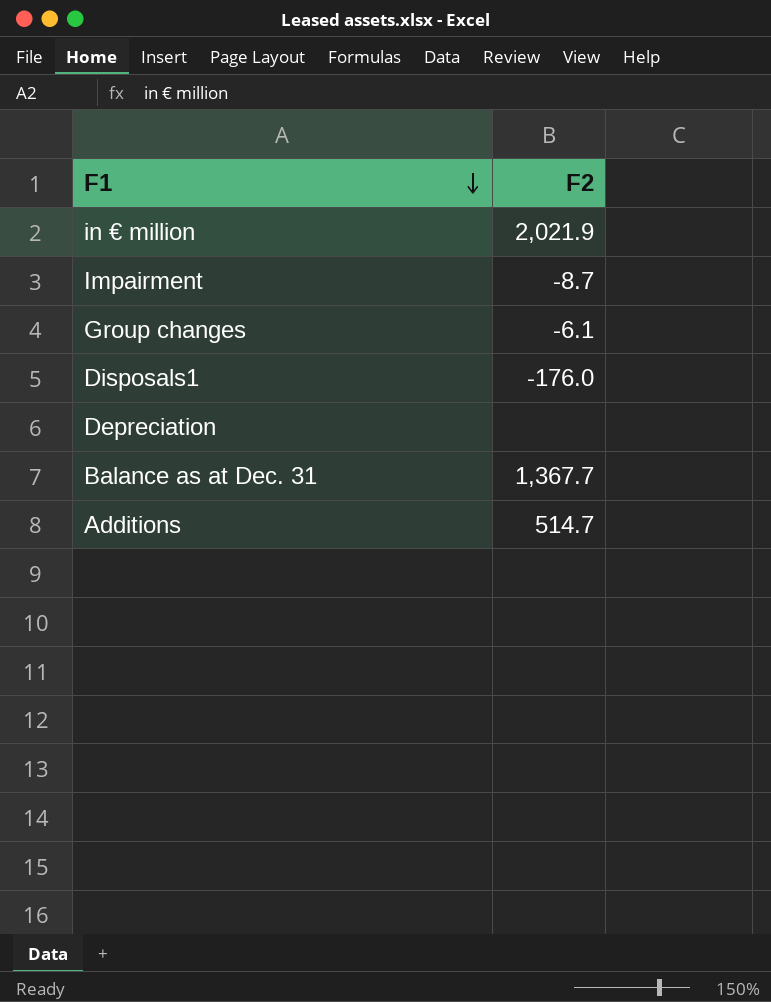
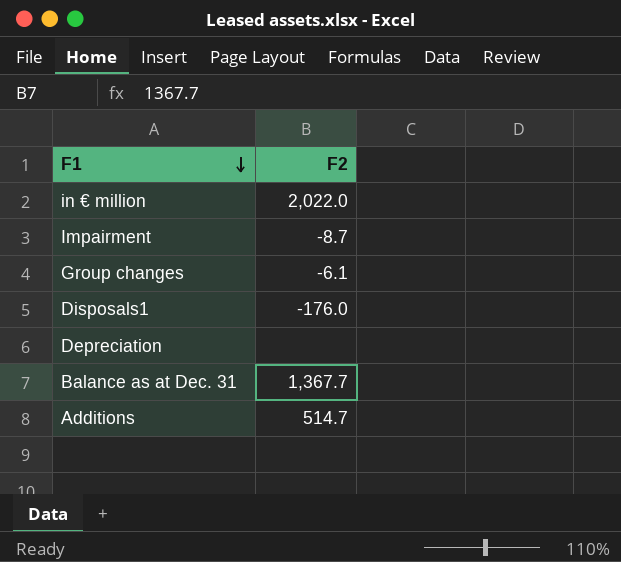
in € million | F2: 2,021.9 -> 2,022.0

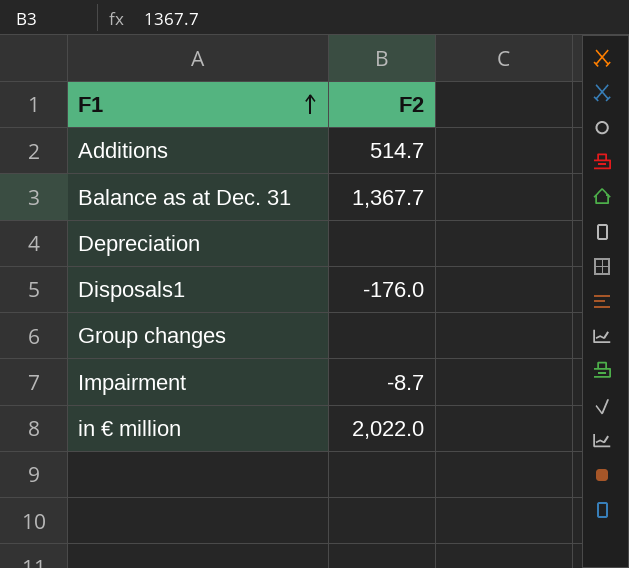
row order: F1 descending -> F1 ascending
Group changes | F2: -6.1 -> none

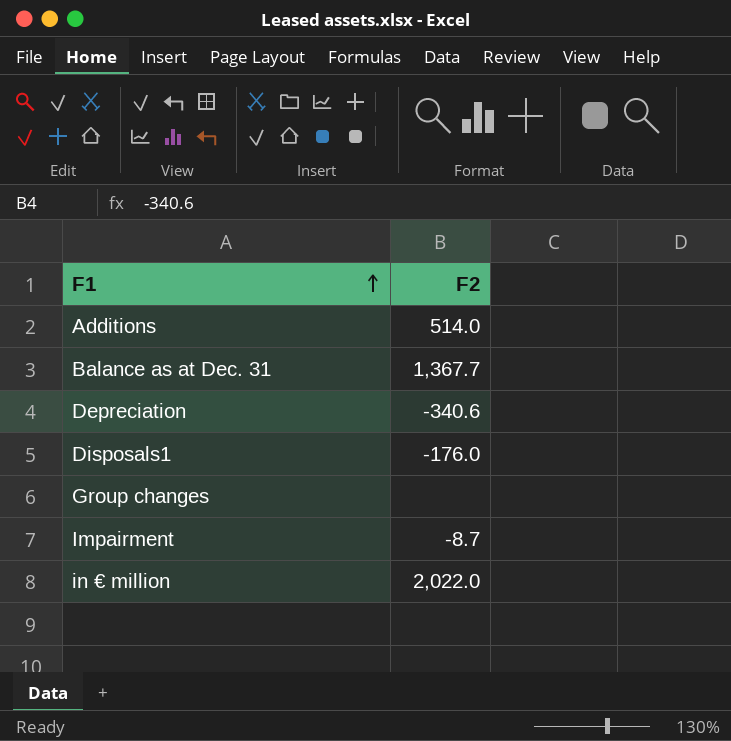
Additions | F2: 514.7 -> 514.0
Depreciation | F2: none -> -340.6

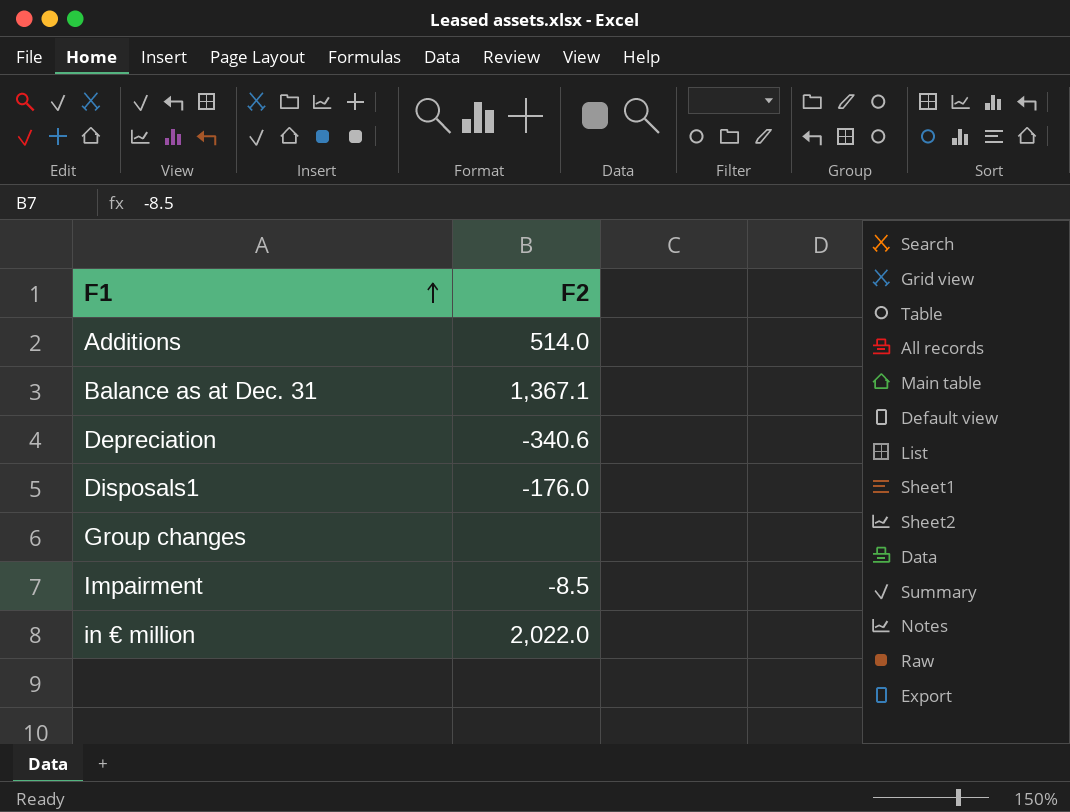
Balance as at Dec. 31 | F2: 1,367.7 -> 1,367.1
Impairment | F2: -8.7 -> -8.5

